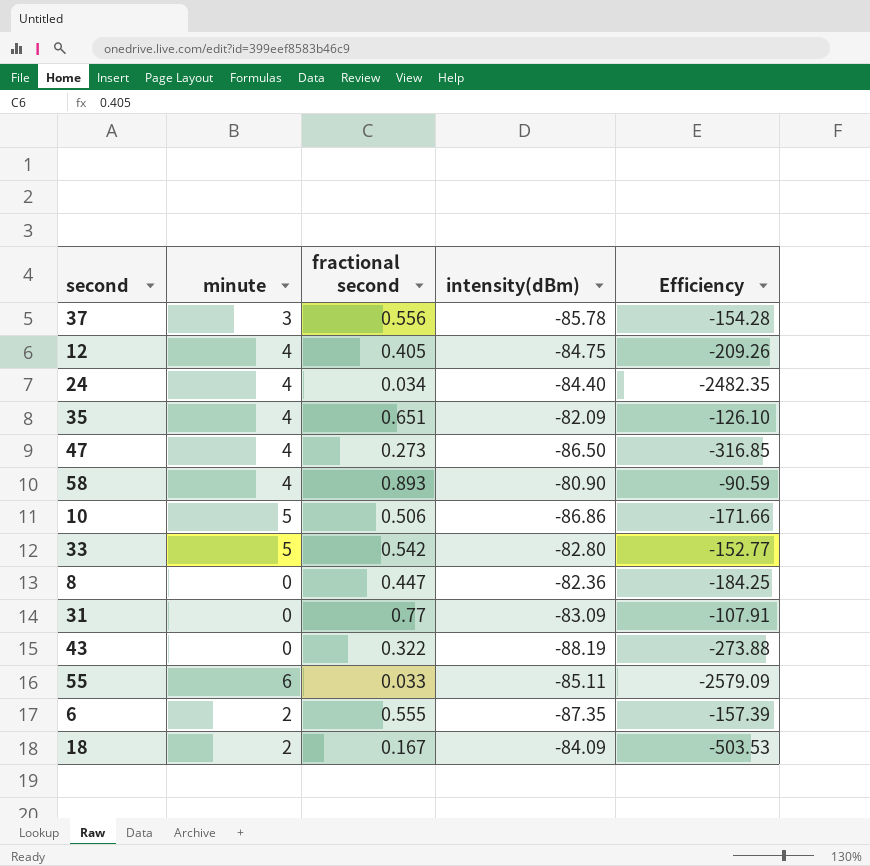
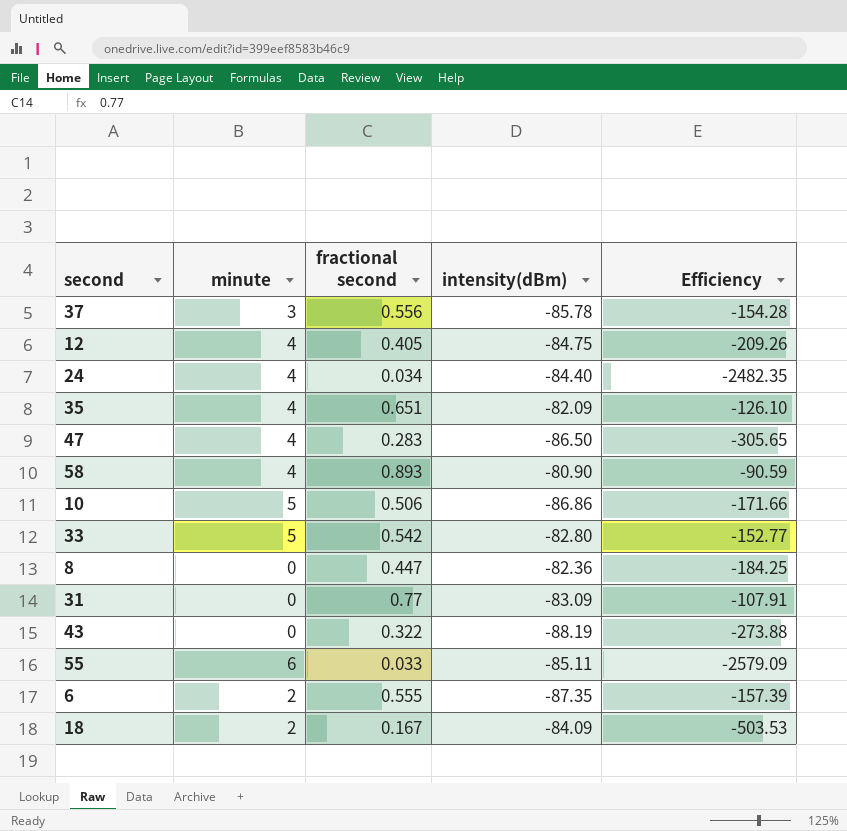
47 | fractional second: 0.273 -> 0.283
47 | Efficiency: -316.85 -> -305.65

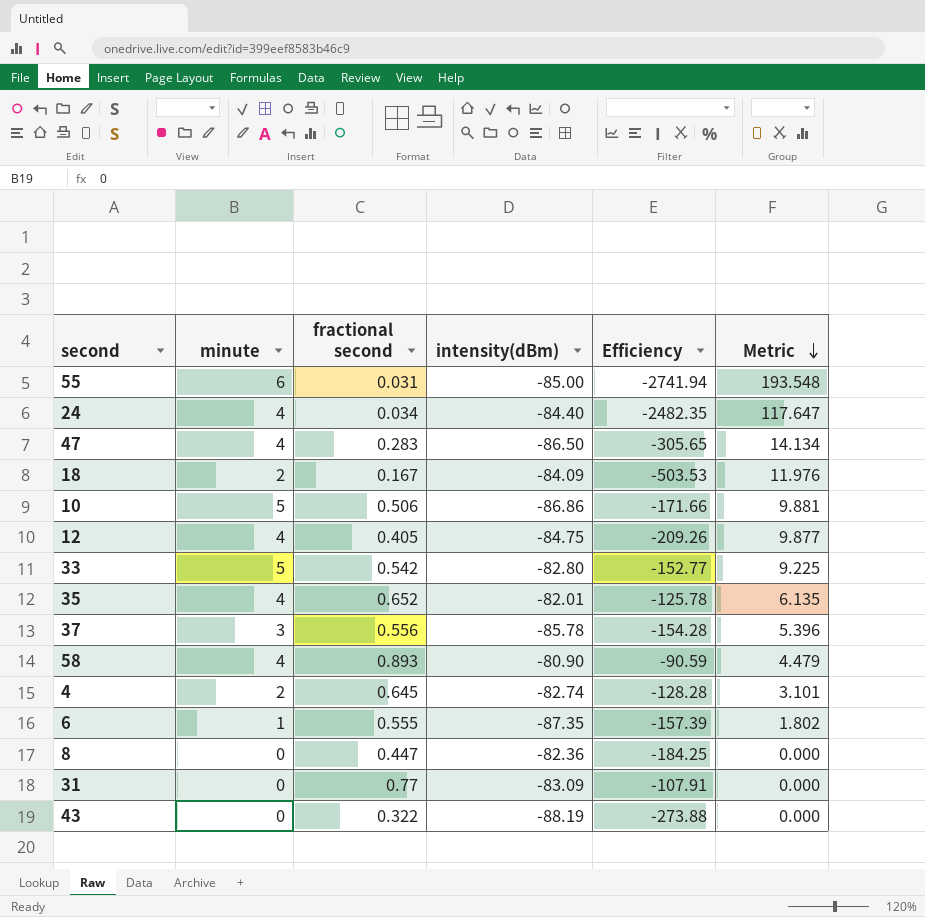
row order: none -> Metric descending
column Metric | formula: none -> [minute] / [fractional second]
55 | fractional second: 0.033 -> 0.031
55 | intensity(dBm): -85.11 -> -85.00
55 | Efficiency: -2579.09 -> -2741.94
35 | fractional second: 0.651 -> 0.652
35 | intensity(dBm): -82.09 -> -82.01
35 | Efficiency: -126.10 -> -125.78
row 4: none -> 2 | 0.645 | -82.74 | -128.28 | 3.101
6 | minute: 2 -> 1

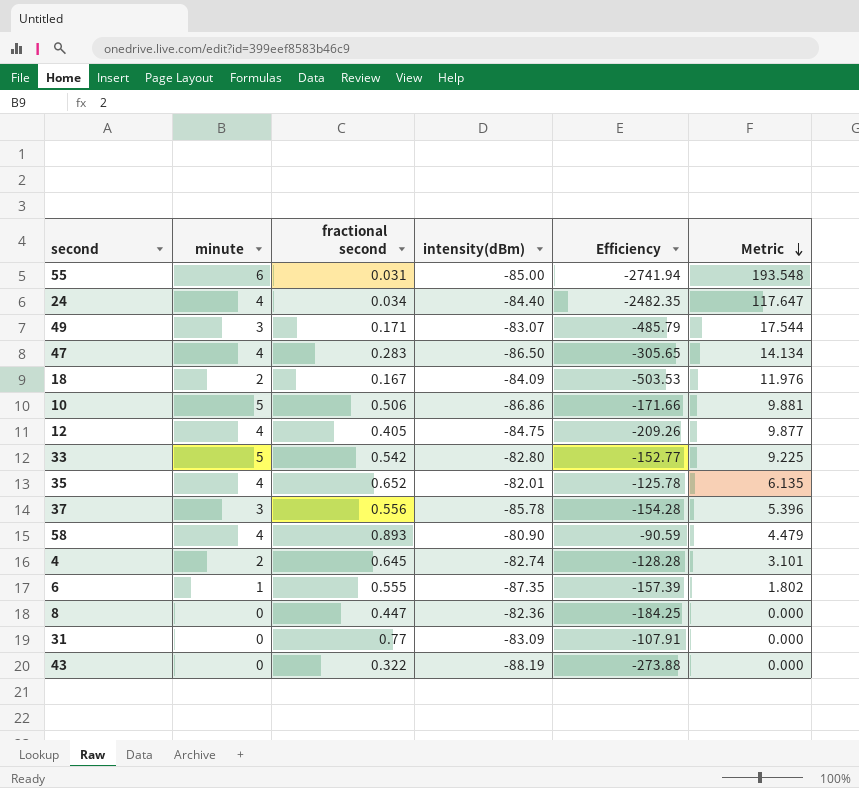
row 49: none -> 3 | 0.171 | -83.07 | -485.79 | 17.544

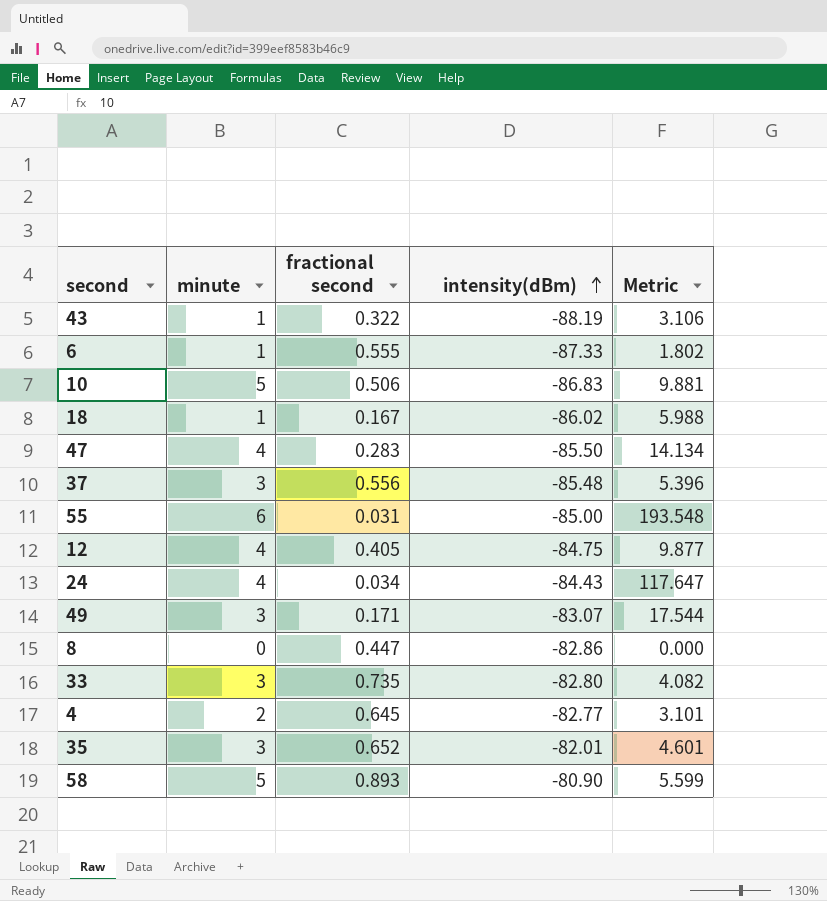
row order: Metric descending -> intensity(dBm) ascending
column Efficiency | formula: [intensity(dBm)] / [fractional second] -> none
row 31: 0 | 0.77 | -83.09 | -107.91 | 0.000 -> none
43 | minute: 0 -> 1
43 | Metric: 0.000 -> 3.106
6 | intensity(dBm): -87.35 -> -87.33
10 | intensity(dBm): -86.86 -> -86.83
18 | minute: 2 -> 1
18 | intensity(dBm): -84.09 -> -86.02
18 | Metric: 11.976 -> 5.988
47 | intensity(dBm): -86.50 -> -85.50
37 | intensity(dBm): -85.78 -> -85.48
24 | intensity(dBm): -84.40 -> -84.43
8 | intensity(dBm): -82.36 -> -82.86
33 | minute: 5 -> 3
33 | fractional second: 0.542 -> 0.735
33 | Metric: 9.225 -> 4.082
4 | intensity(dBm): -82.74 -> -82.77
35 | minute: 4 -> 3
35 | Metric: 6.135 -> 4.601
58 | minute: 4 -> 5
58 | Metric: 4.479 -> 5.599

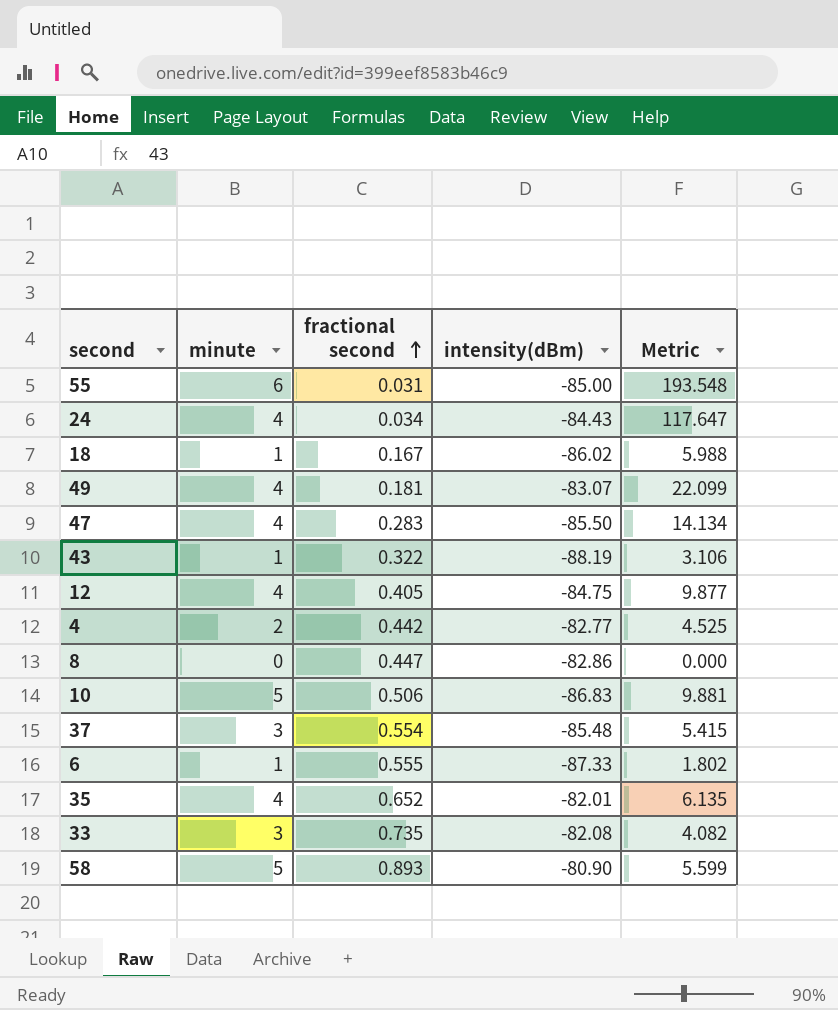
row order: intensity(dBm) ascending -> fractional second ascending
49 | minute: 3 -> 4
49 | fractional second: 0.171 -> 0.181
49 | Metric: 17.544 -> 22.099
4 | fractional second: 0.645 -> 0.442
4 | Metric: 3.101 -> 4.525
37 | fractional second: 0.556 -> 0.554
37 | Metric: 5.396 -> 5.415
35 | minute: 3 -> 4
35 | Metric: 4.601 -> 6.135
33 | intensity(dBm): -82.80 -> -82.08

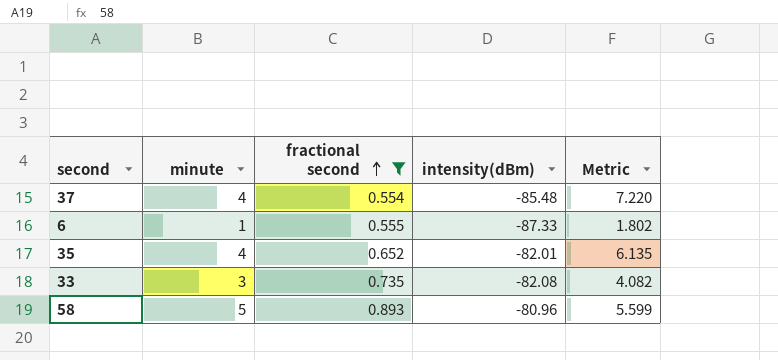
filter: none -> fractional second >= 0.554
37 | minute: 3 -> 4
37 | Metric: 5.415 -> 7.220
58 | intensity(dBm): -80.90 -> -80.96

